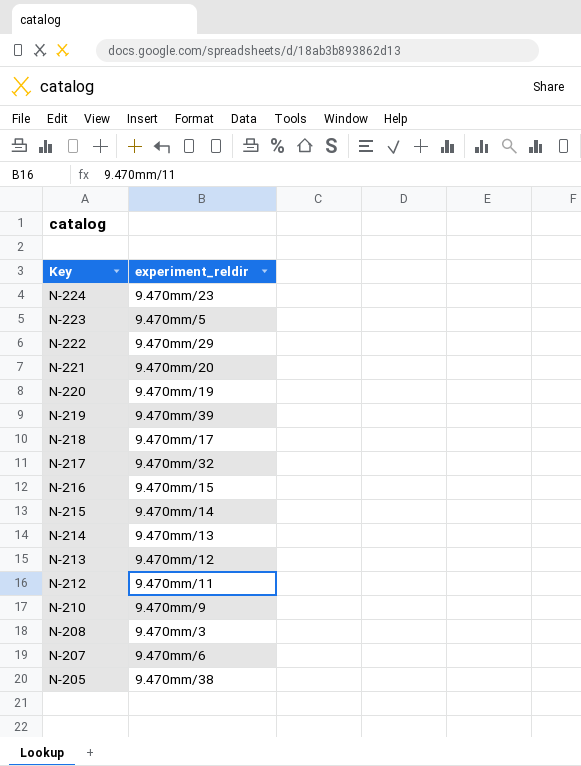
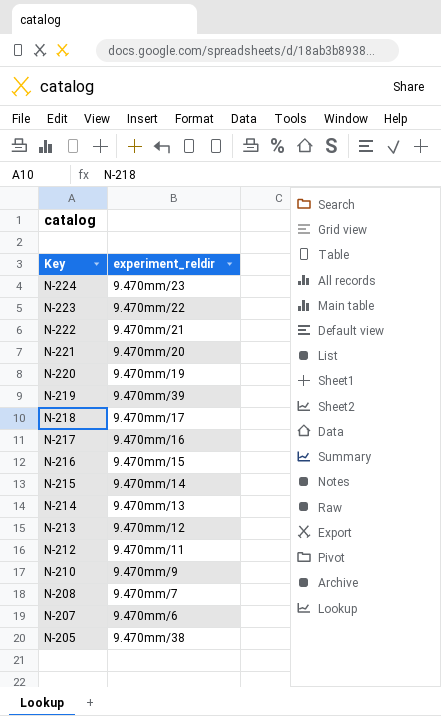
N-223 | experiment_reldir: 9.470mm/5 -> 9.470mm/22
N-222 | experiment_reldir: 9.470mm/29 -> 9.470mm/21
N-217 | experiment_reldir: 9.470mm/32 -> 9.470mm/16
N-208 | experiment_reldir: 9.470mm/3 -> 9.470mm/7

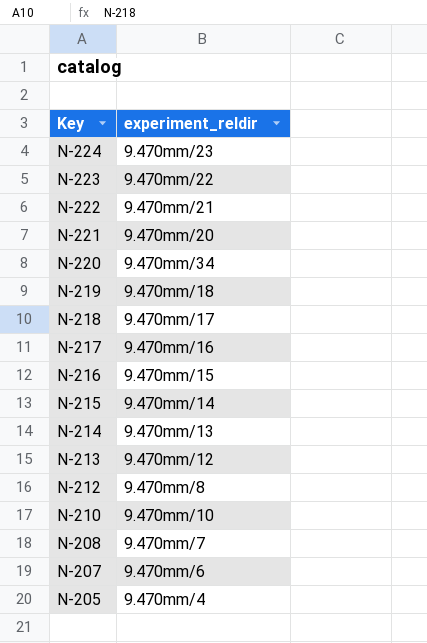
N-220 | experiment_reldir: 9.470mm/19 -> 9.470mm/34
N-219 | experiment_reldir: 9.470mm/39 -> 9.470mm/18
N-212 | experiment_reldir: 9.470mm/11 -> 9.470mm/8
N-210 | experiment_reldir: 9.470mm/9 -> 9.470mm/10
N-205 | experiment_reldir: 9.470mm/38 -> 9.470mm/4

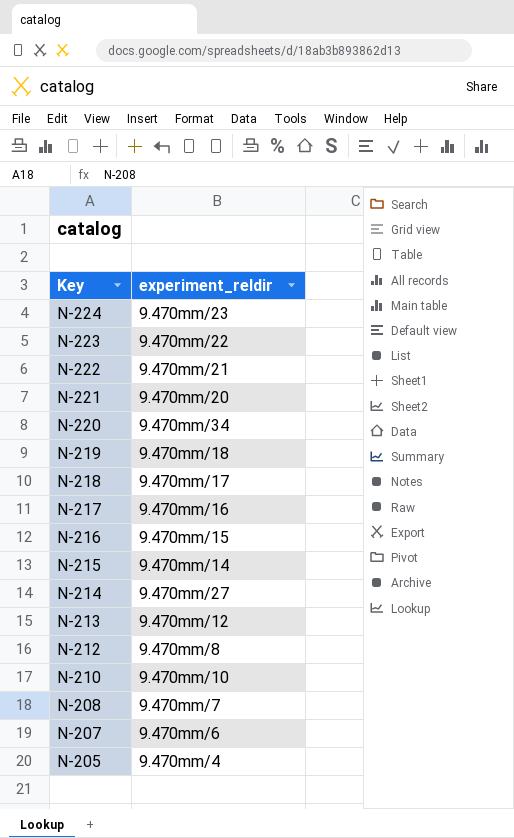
N-214 | experiment_reldir: 9.470mm/13 -> 9.470mm/27

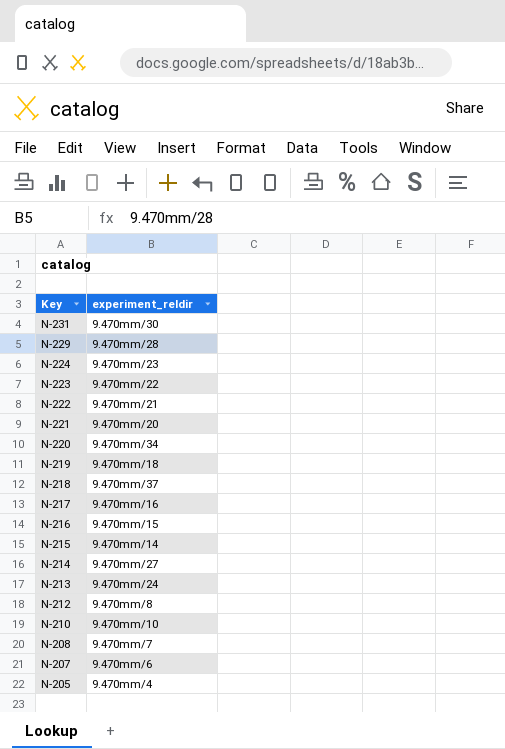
row N-231: none -> 9.470mm/30
row N-229: none -> 9.470mm/28
N-218 | experiment_reldir: 9.470mm/17 -> 9.470mm/37
N-213 | experiment_reldir: 9.470mm/12 -> 9.470mm/24

